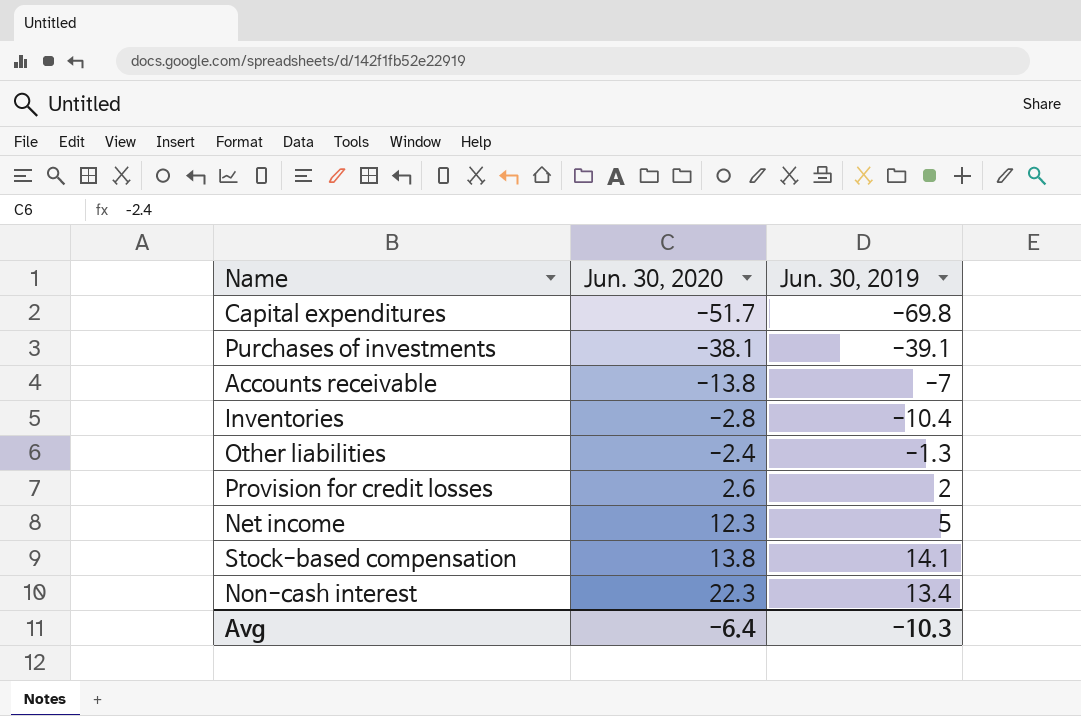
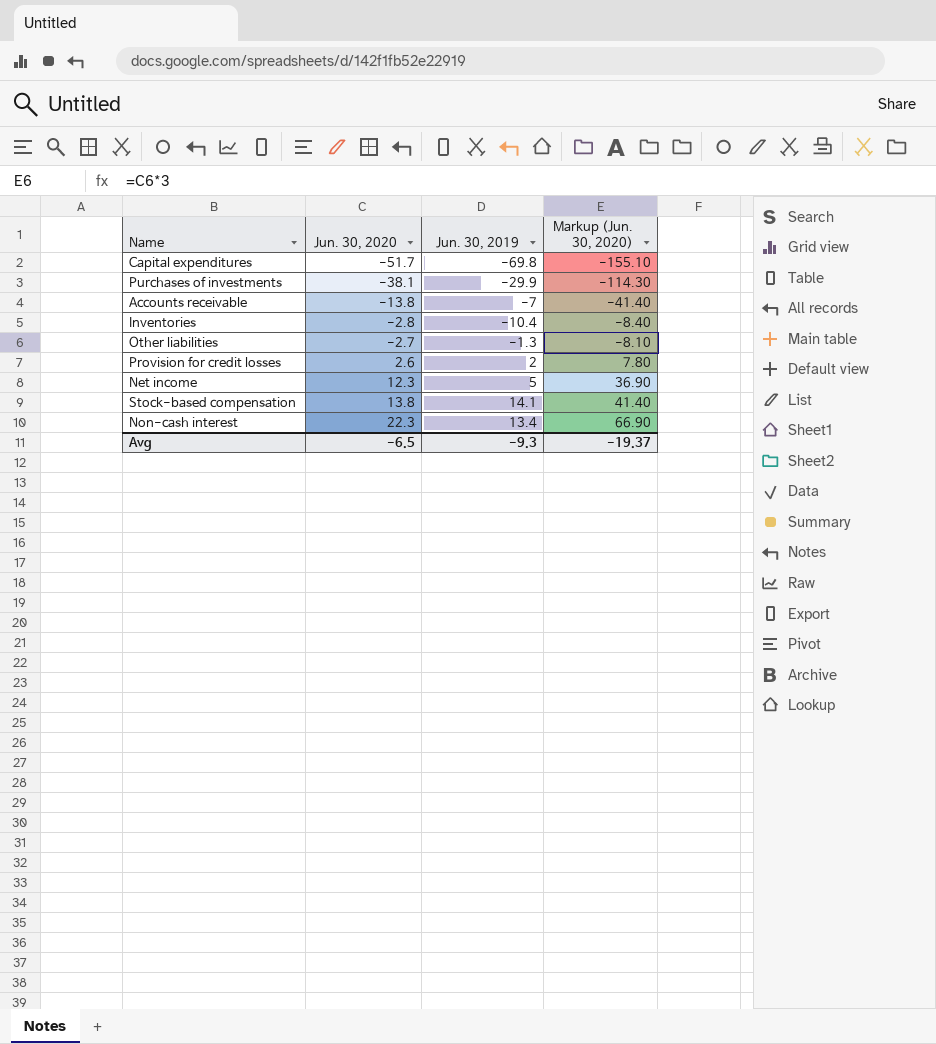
column Markup (Jun. 30, 2020) | formula: none -> [Jun. 30, 2020] * 3
Purchases of investments | Jun. 30, 2019: -39.1 -> -29.9
Other liabilities | Jun. 30, 2020: -2.4 -> -2.7
Avg | Jun. 30, 2020: -6.4 -> -6.5
Avg | Jun. 30, 2019: -10.3 -> -9.3

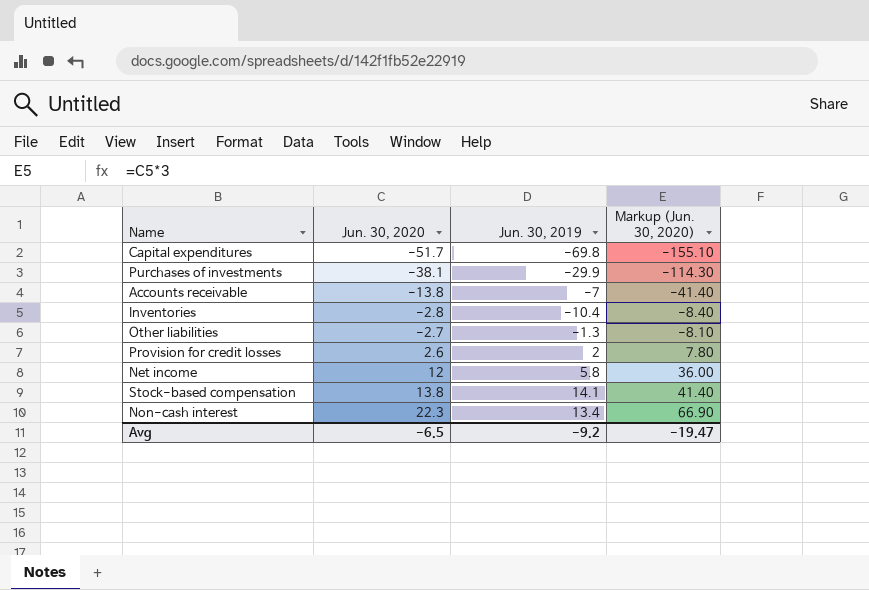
Net income | Jun. 30, 2020: 12.3 -> 12
Net income | Jun. 30, 2019: 5 -> 5.8
Net income | Markup (Jun. 30, 2020): 36.90 -> 36.00
Avg | Jun. 30, 2019: -9.3 -> -9.2
Avg | Markup (Jun. 30, 2020): -19.37 -> -19.47

